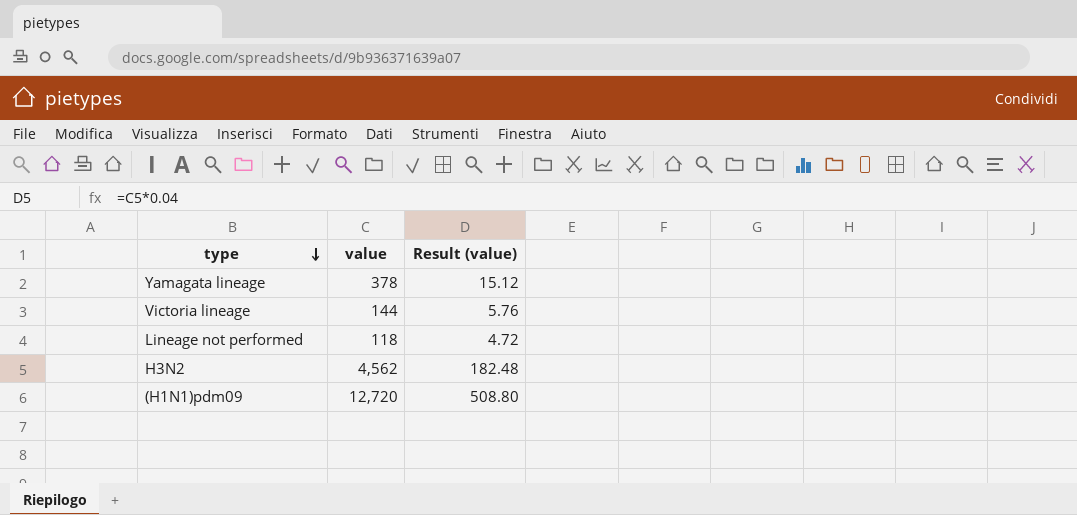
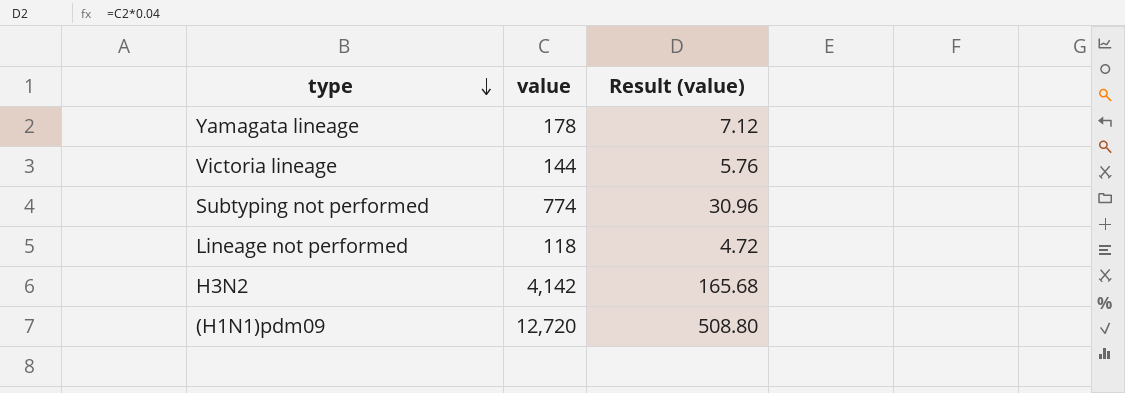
Yamagata lineage | value: 378 -> 178
Yamagata lineage | Result (value): 15.12 -> 7.12
row Subtyping not performed: none -> 774 | 30.96
H3N2 | value: 4,562 -> 4,142
H3N2 | Result (value): 182.48 -> 165.68

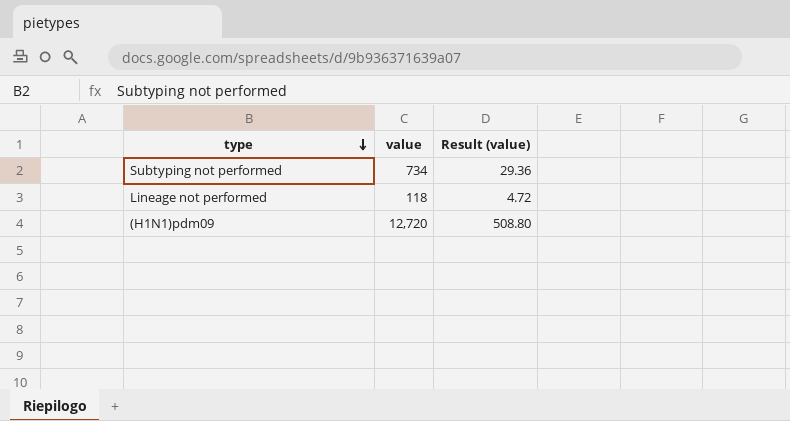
row Yamagata lineage: 178 | 7.12 -> none
row Victoria lineage: 144 | 5.76 -> none
row H3N2: 4,142 | 165.68 -> none
Subtyping not performed | value: 774 -> 734
Subtyping not performed | Result (value): 30.96 -> 29.36

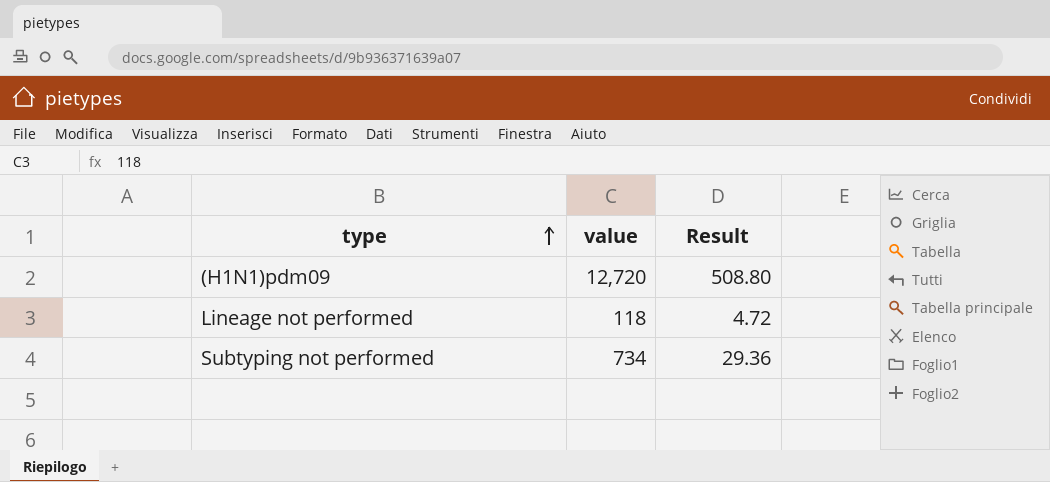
row order: type descending -> type ascending
column name: Result (value) -> Result

